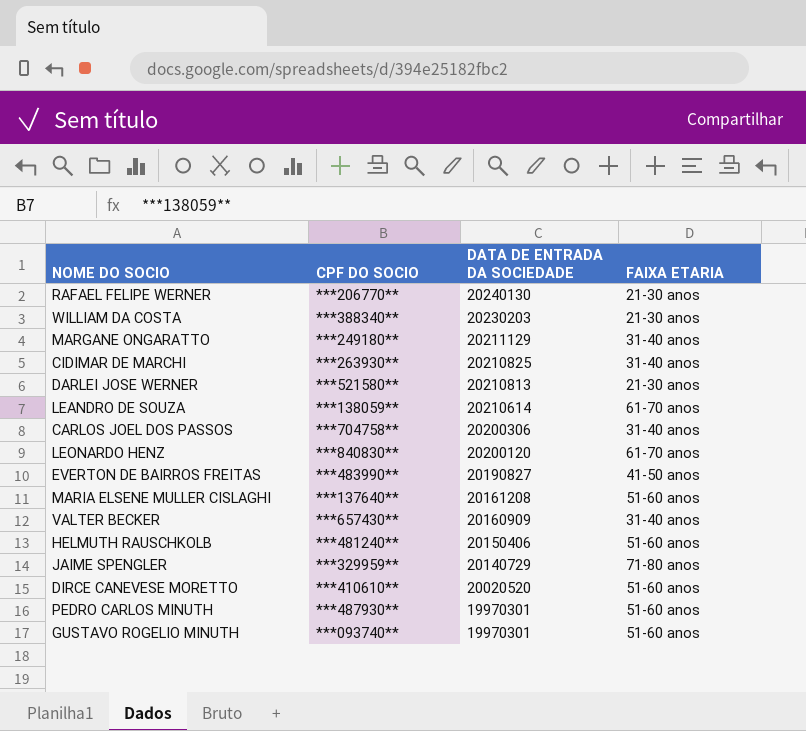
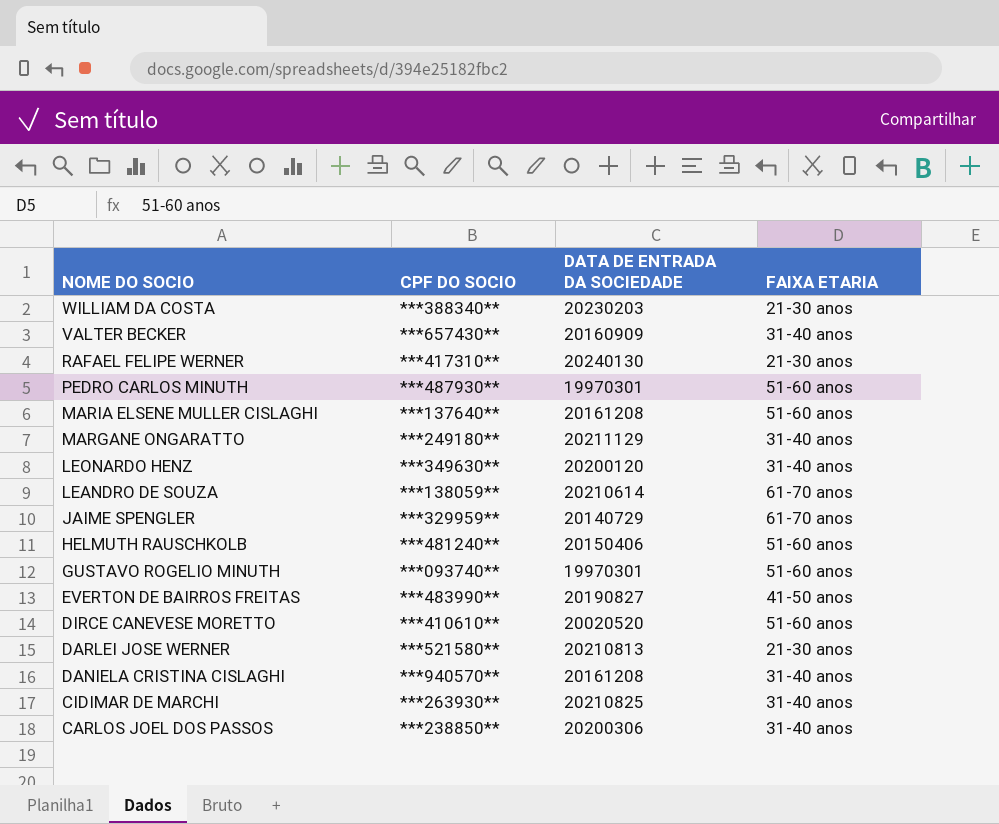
row order: DATA DE ENTRADA DA SOCIEDADE descending -> NOME DO SOCIO descending
RAFAEL FELIPE WERNER | CPF DO SOCIO: ***206770** -> ***417310**
LEONARDO HENZ | CPF DO SOCIO: ***840830** -> ***349630**
LEONARDO HENZ | FAIXA ETARIA: 61-70 anos -> 31-40 anos
JAIME SPENGLER | FAIXA ETARIA: 71-80 anos -> 61-70 anos
row DANIELA CRISTINA CISLAGHI: none -> ***940570** | 20161208 | 31-40 anos
CARLOS JOEL DOS PASSOS | CPF DO SOCIO: ***704758** -> ***238850**

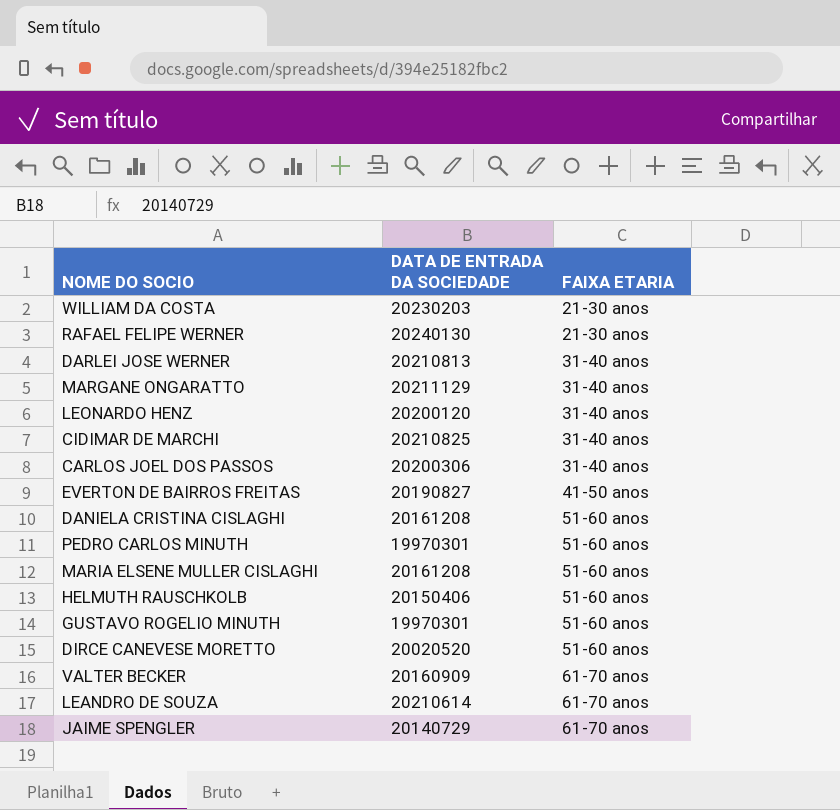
row order: NOME DO SOCIO descending -> FAIXA ETARIA ascending
column CPF DO SOCIO | position: 2 -> none
DARLEI JOSE WERNER | FAIXA ETARIA: 21-30 anos -> 31-40 anos
DANIELA CRISTINA CISLAGHI | FAIXA ETARIA: 31-40 anos -> 51-60 anos
VALTER BECKER | FAIXA ETARIA: 31-40 anos -> 61-70 anos

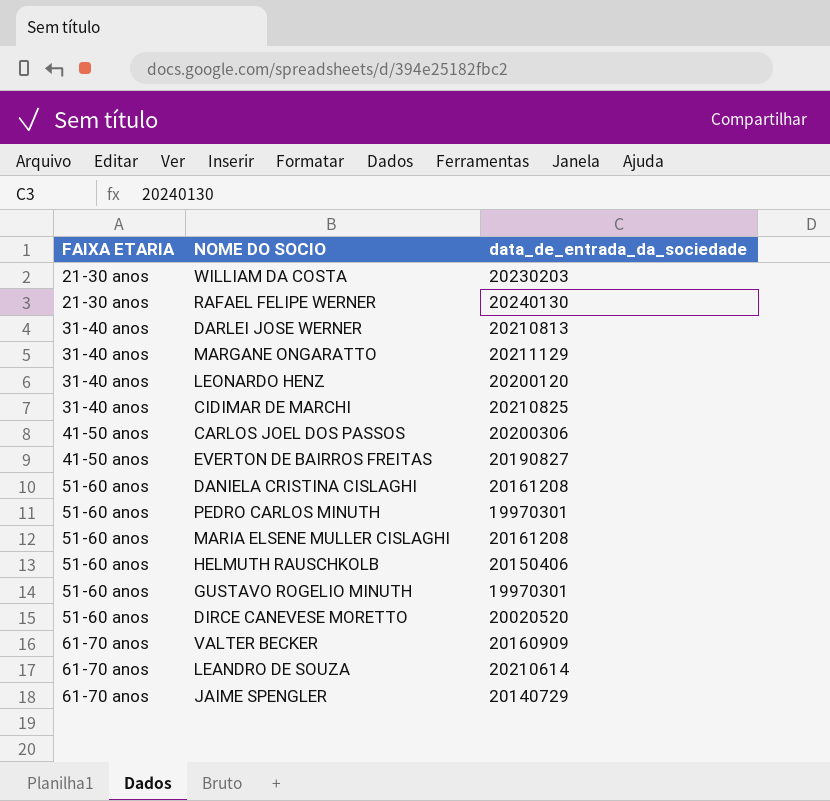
column FAIXA ETARIA | position: 3 -> 1
column name: DATA DE ENTRADA DA SOCIEDADE -> data_de_entrada_da_sociedade
CARLOS JOEL DOS PASSOS | FAIXA ETARIA: 31-40 anos -> 41-50 anos

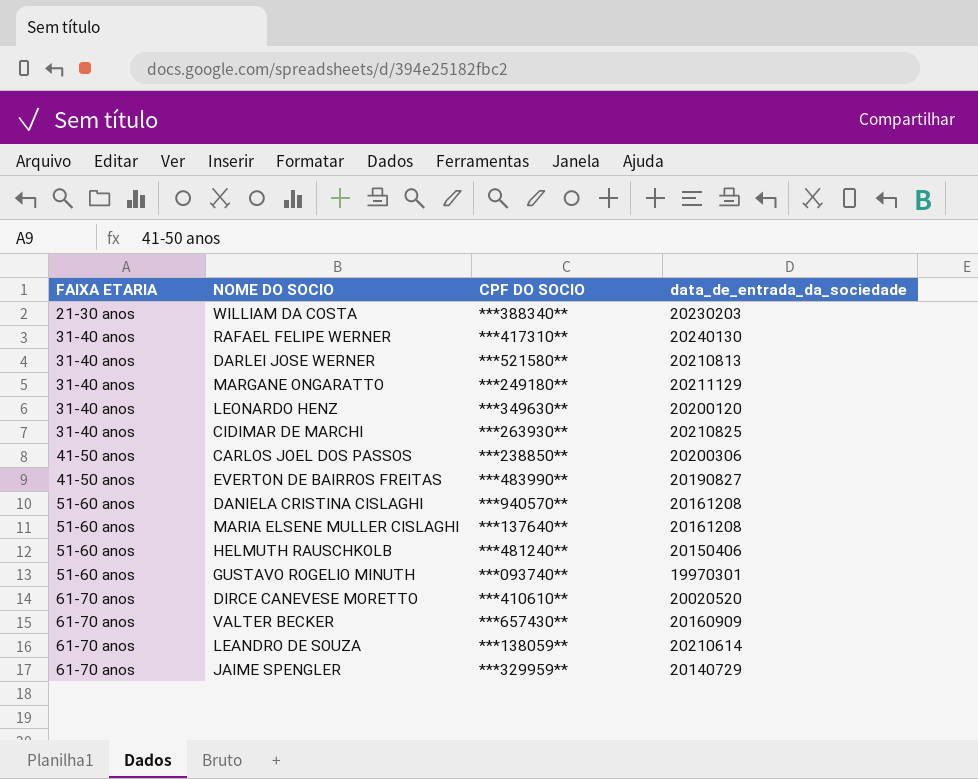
column CPF DO SOCIO | position: none -> 3
row PEDRO CARLOS MINUTH: 51-60 anos | 19970301 -> none
RAFAEL FELIPE WERNER | FAIXA ETARIA: 21-30 anos -> 31-40 anos
DIRCE CANEVESE MORETTO | FAIXA ETARIA: 51-60 anos -> 61-70 anos

